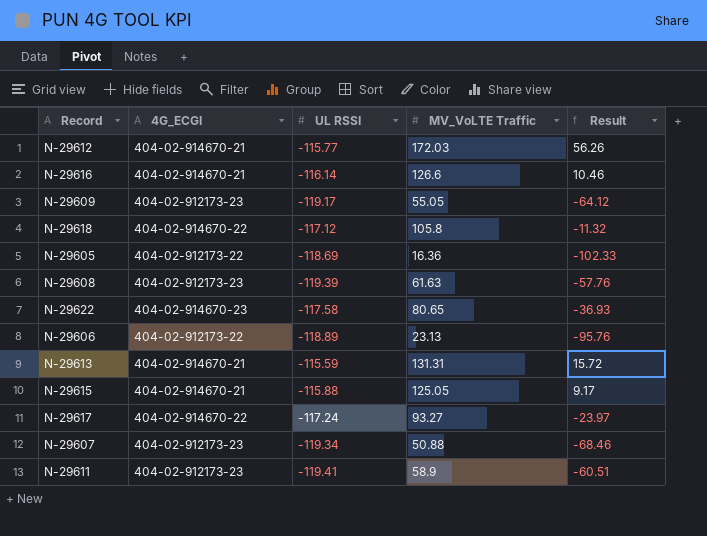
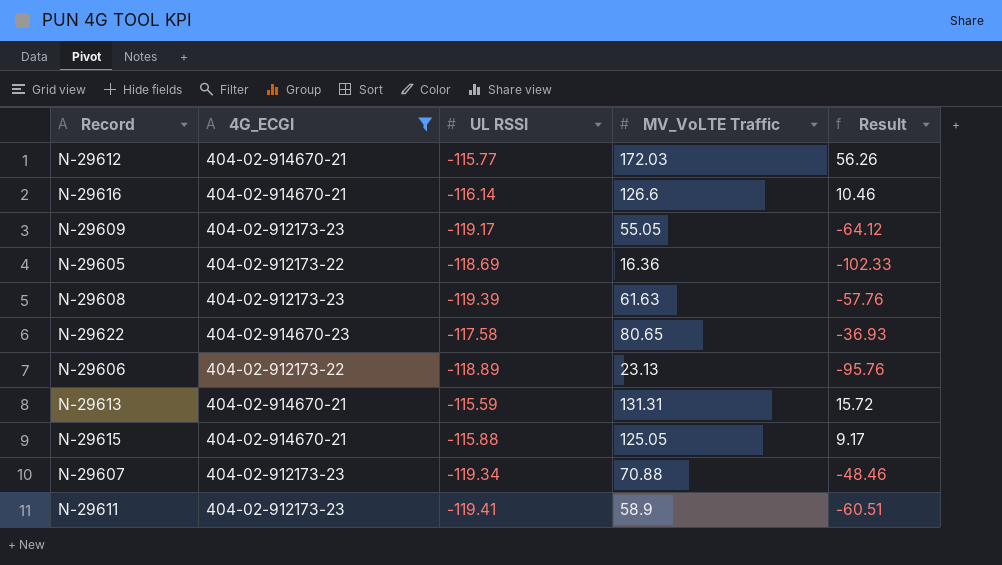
filter: none -> 4G_ECGI != 404-02-914670-22
N-29607 | MV_VoLTE Traffic: 50.88 -> 70.88
N-29607 | Result: -68.46 -> -48.46

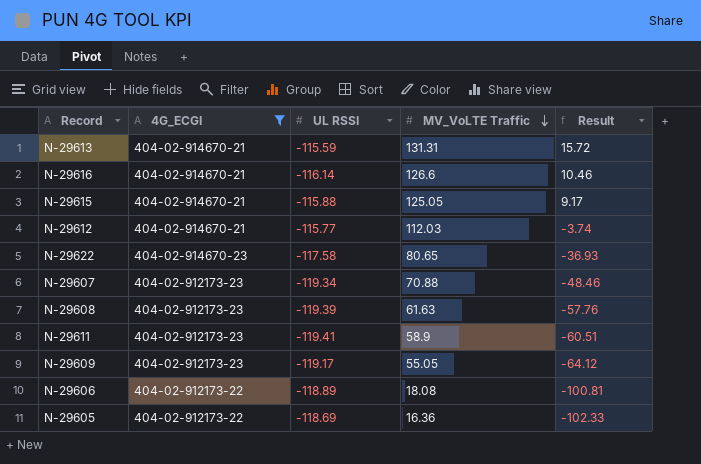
row order: none -> MV_VoLTE Traffic descending
N-29612 | MV_VoLTE Traffic: 172.03 -> 112.03
N-29612 | Result: 56.26 -> -3.74
N-29606 | MV_VoLTE Traffic: 23.13 -> 18.08
N-29606 | Result: -95.76 -> -100.81

